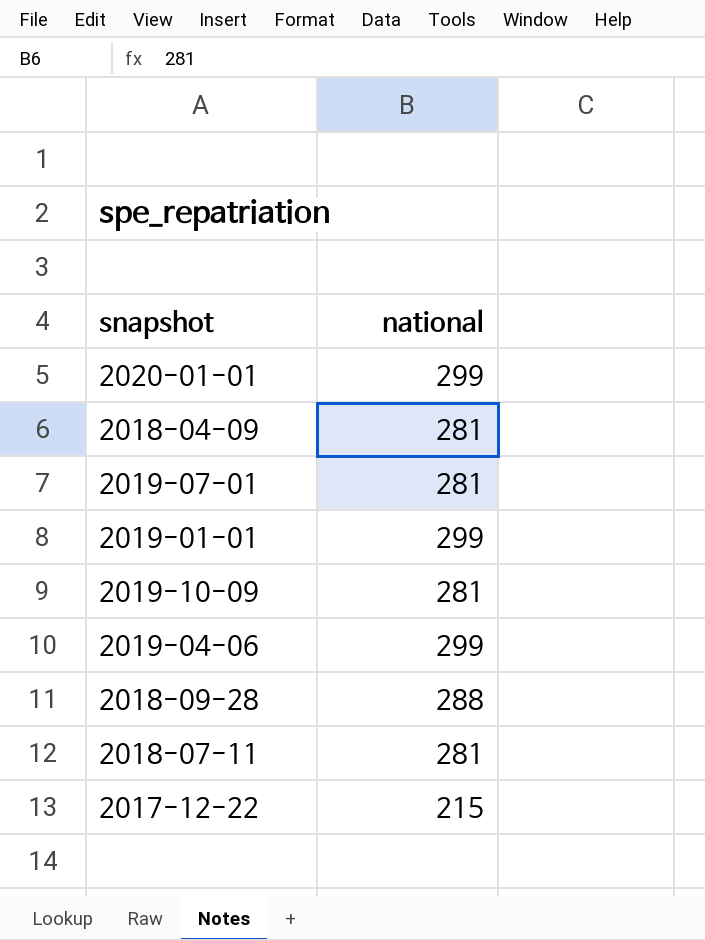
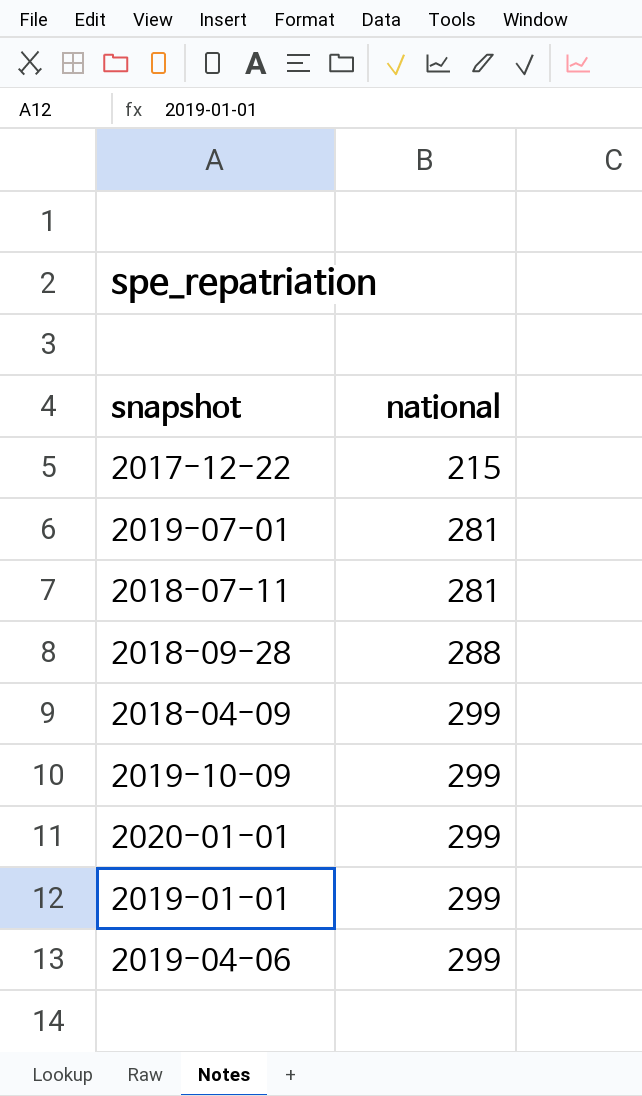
row order: none -> national ascending
2018-04-09 | national: 281 -> 299
2019-10-09 | national: 281 -> 299

